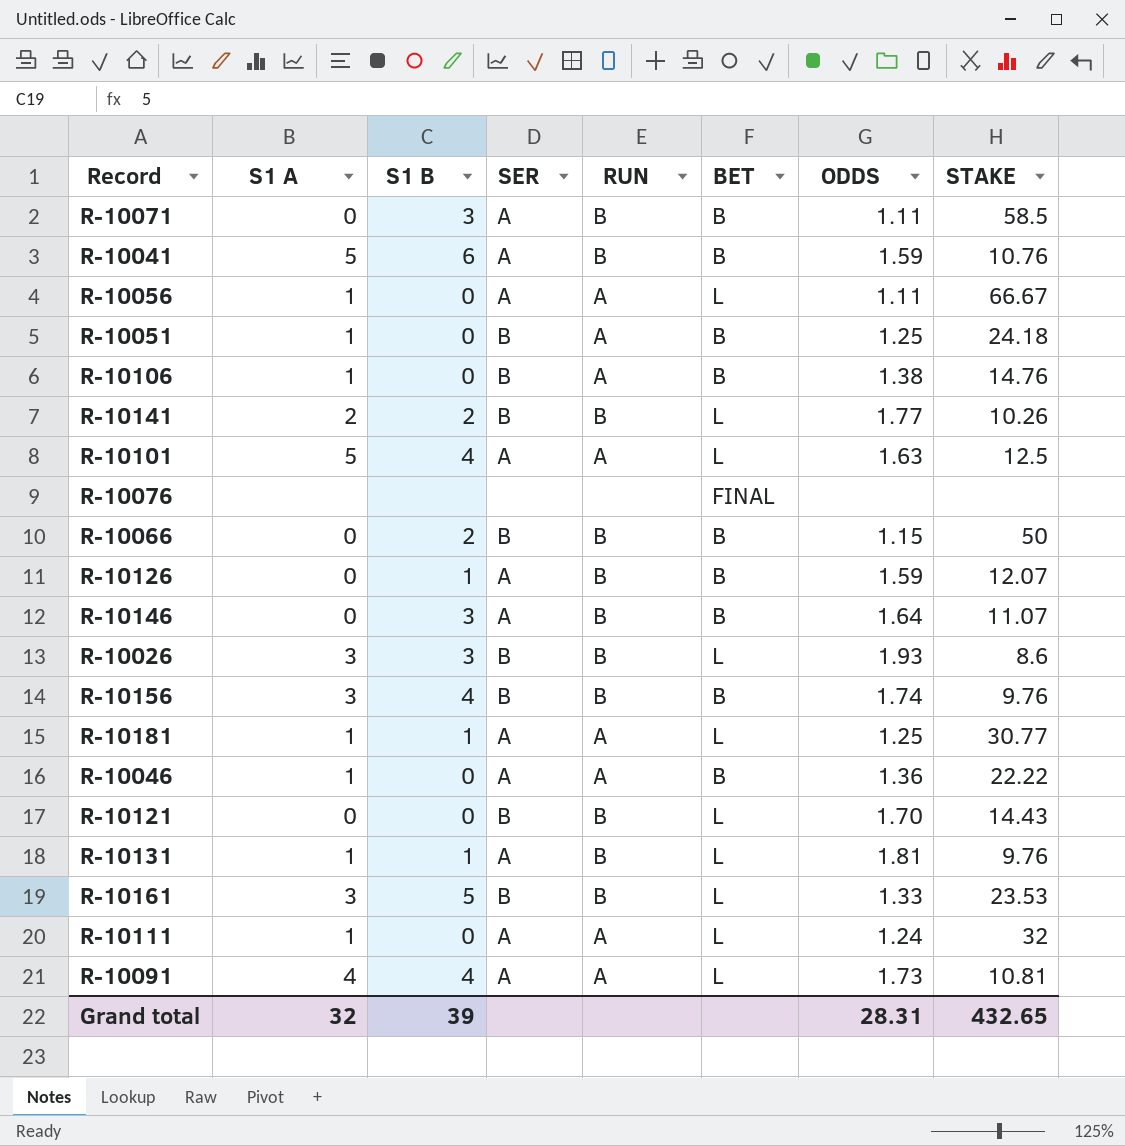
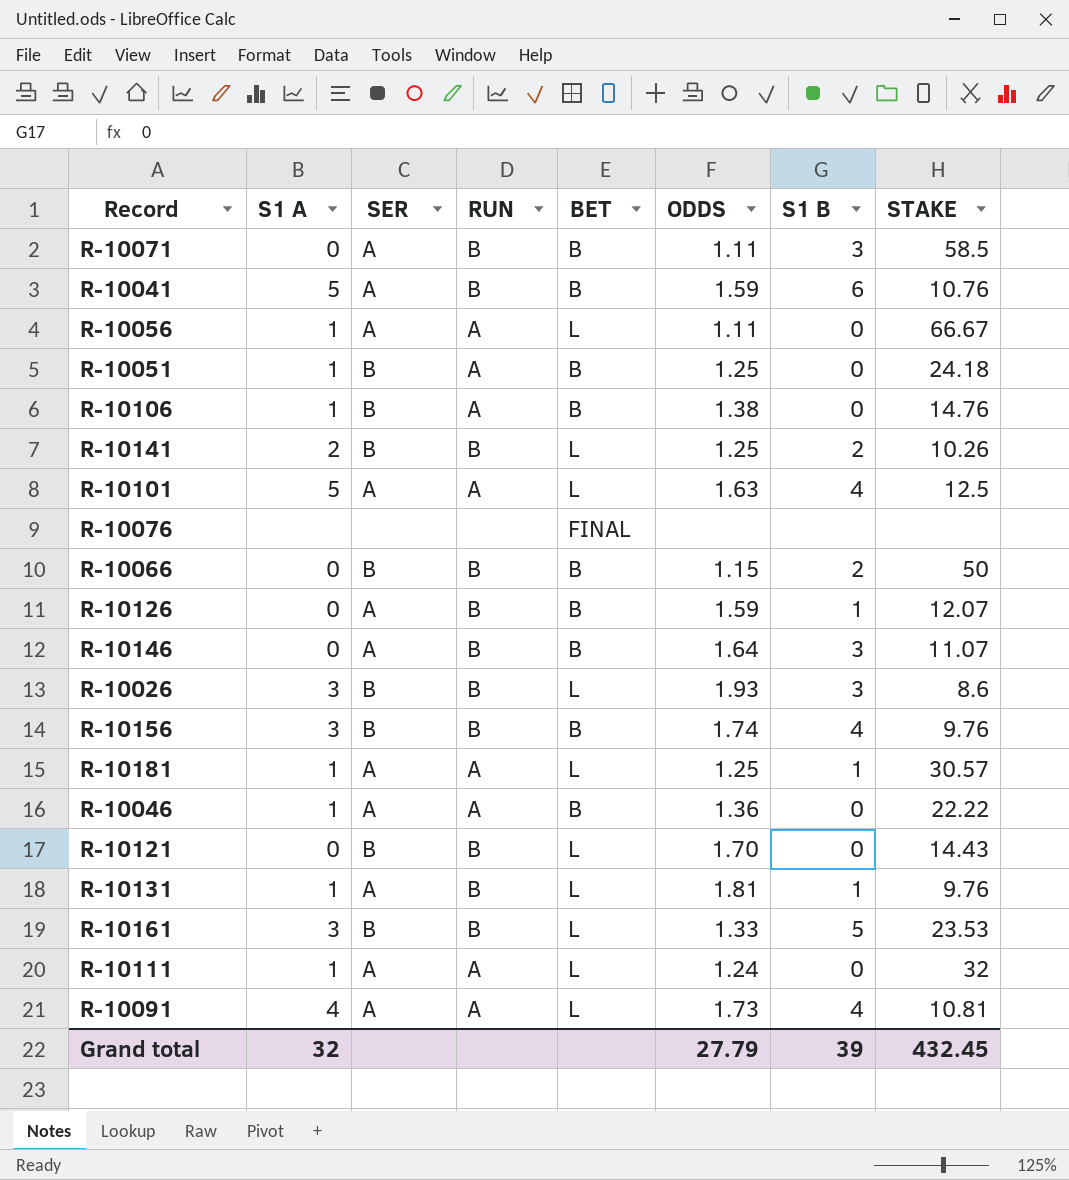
column S1 B | position: 3 -> 7
R-10141 | ODDS: 1.77 -> 1.25
R-10181 | STAKE: 30.77 -> 30.57
Grand total | ODDS: 28.31 -> 27.79
Grand total | STAKE: 432.65 -> 432.45

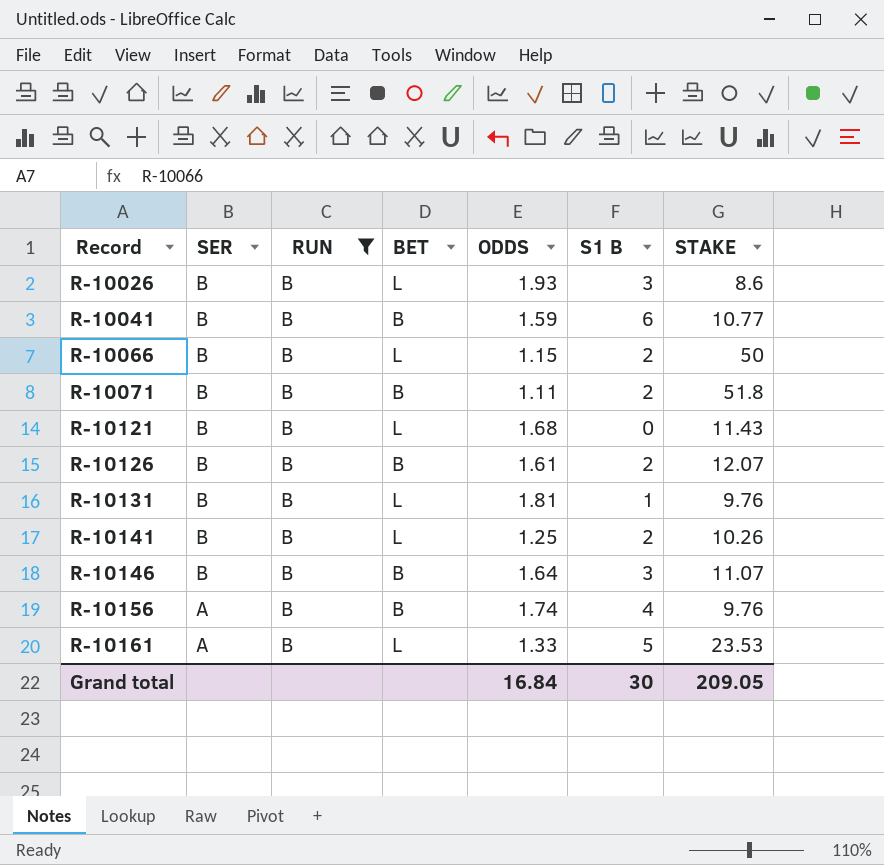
filter: none -> RUN = B
row order: none -> Record ascending
column S1 A | position: 2 -> none
R-10041 | SER: A -> B
R-10041 | STAKE: 10.76 -> 10.77
R-10066 | BET: B -> L
R-10071 | SER: A -> B
R-10071 | S1 B: 3 -> 2
R-10071 | STAKE: 58.5 -> 51.8
R-10121 | ODDS: 1.70 -> 1.68
R-10121 | STAKE: 14.43 -> 11.43
R-10126 | SER: A -> B
R-10126 | ODDS: 1.59 -> 1.61
R-10126 | S1 B: 1 -> 2
R-10131 | SER: A -> B
R-10146 | SER: A -> B
R-10156 | SER: B -> A
R-10161 | SER: B -> A
Grand total | ODDS: 27.79 -> 16.84
Grand total | S1 B: 39 -> 30
Grand total | STAKE: 432.45 -> 209.05

